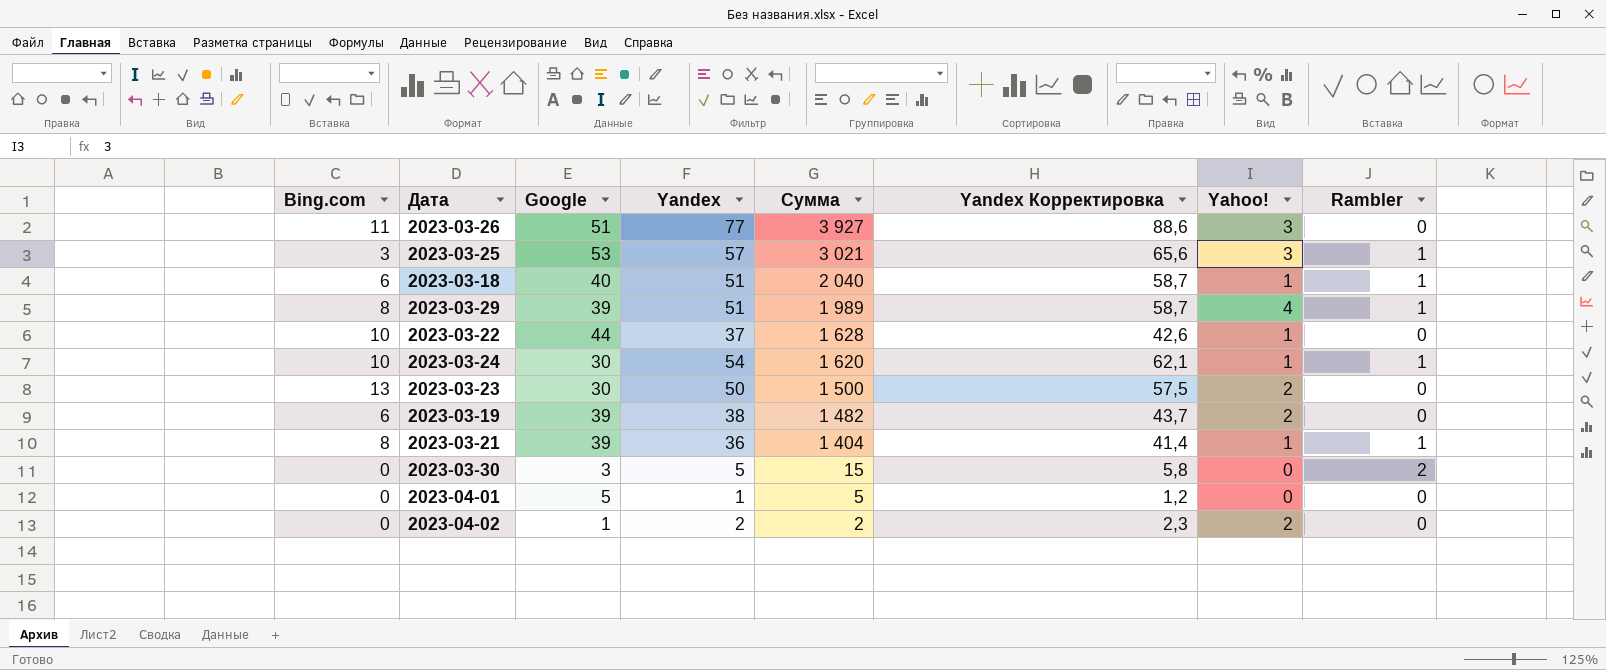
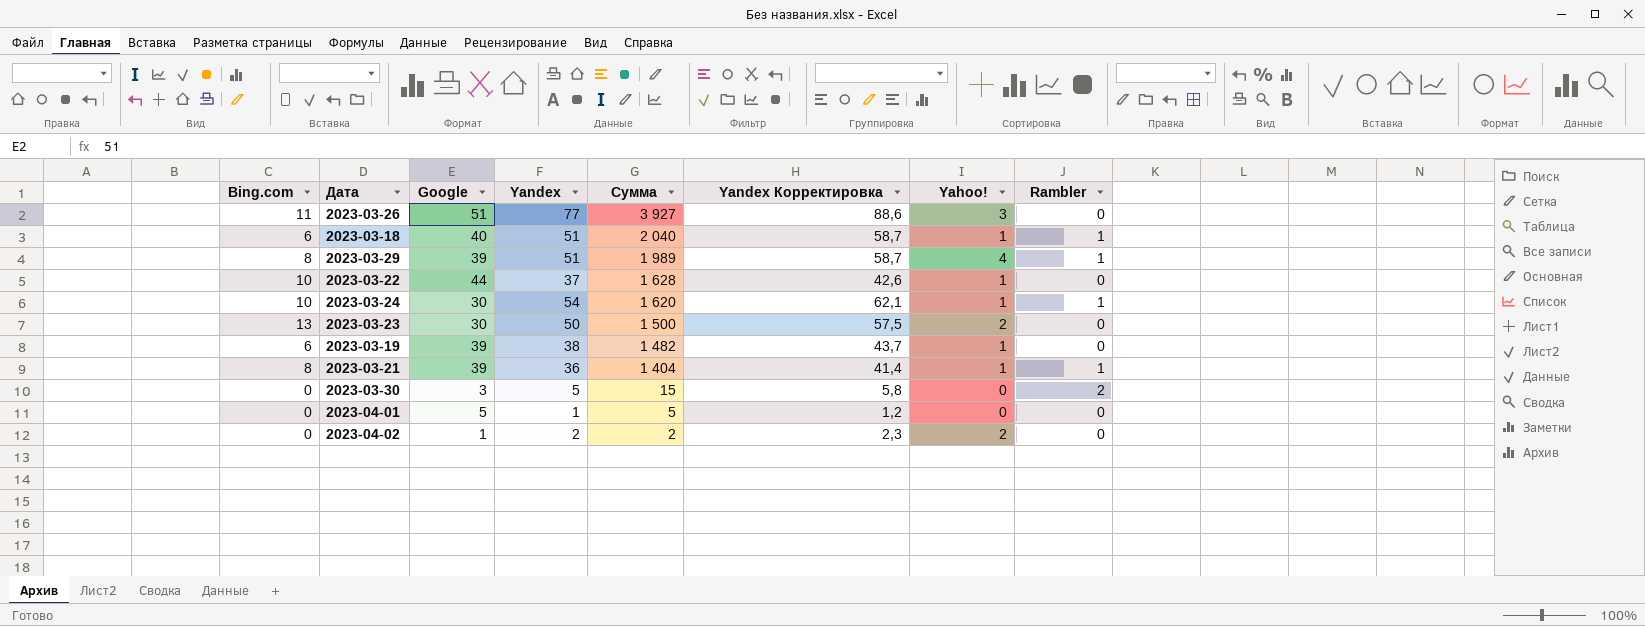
row 2023-03-25: 3 | 53 | 57 | 3 021 | 65,6 | 3 | 1 -> none
2023-03-19 | Yahoo!: 2 -> 1

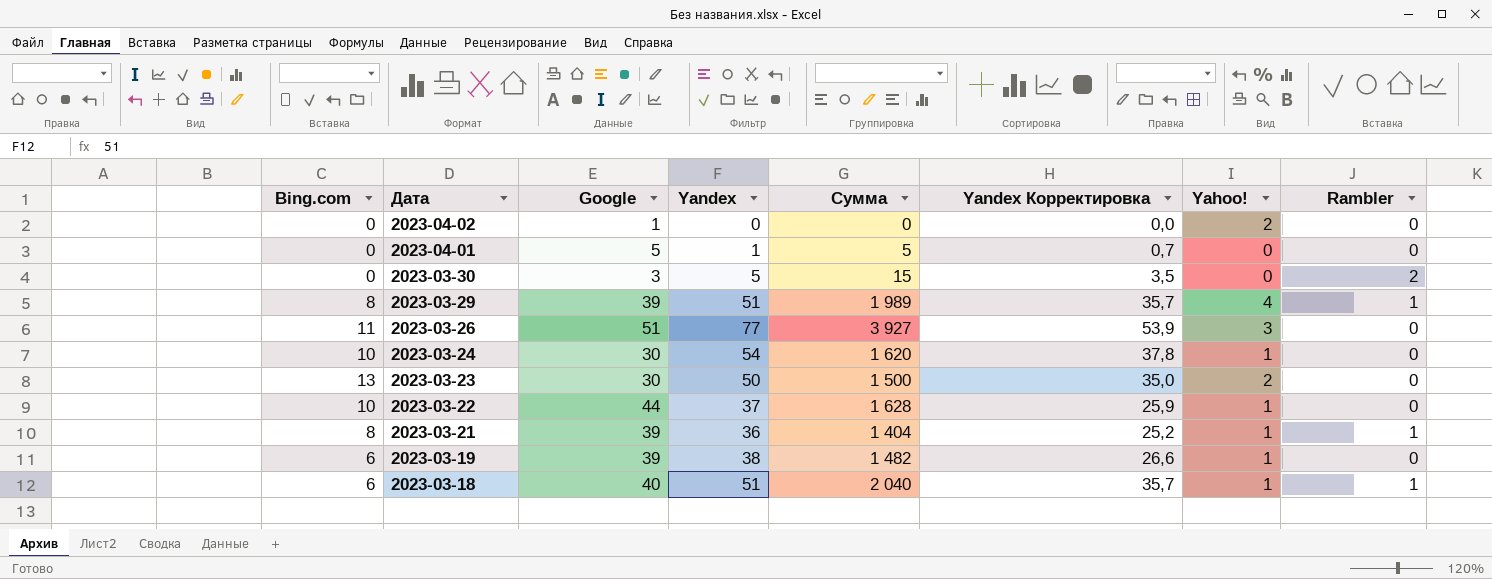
row order: Сумма descending -> Дата descending
column Yandex Корректировка | formula: [Yandex] * 1,15 -> [Yandex] * 0,7
2023-04-02 | Yandex: 2 -> 0
2023-04-02 | Сумма: 2 -> 0
2023-03-24 | Rambler: 1 -> 0

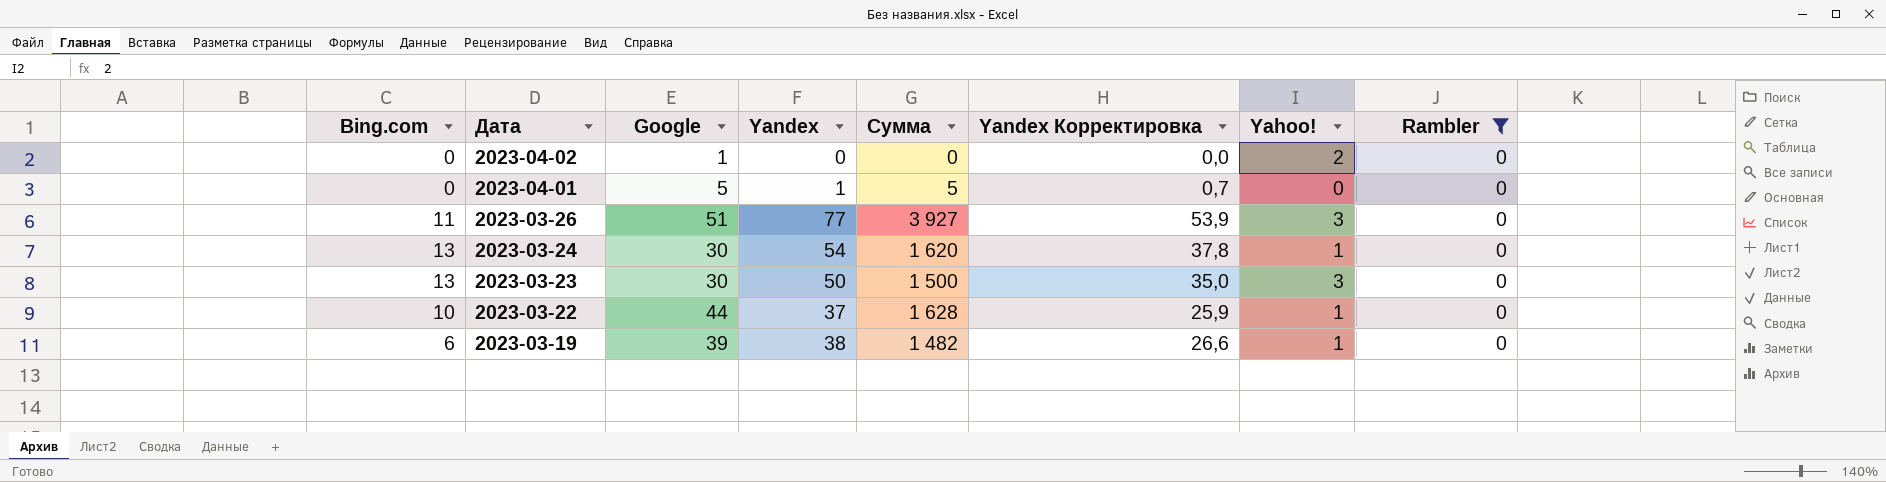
filter: none -> Rambler = 0
2023-03-24 | Bing.com: 10 -> 13
2023-03-23 | Yahoo!: 2 -> 3

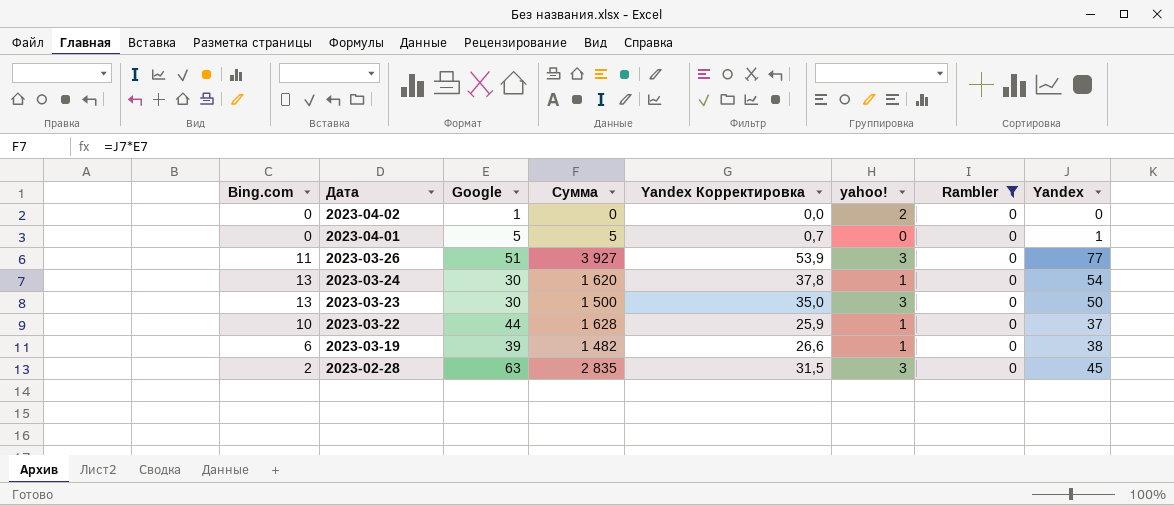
column name: Yahoo! -> yahoo!
column Yandex | position: 4 -> 8
row 2023-02-28: none -> 2 | 63 | 2 835 | 31,5 | 3 | 0 | 45

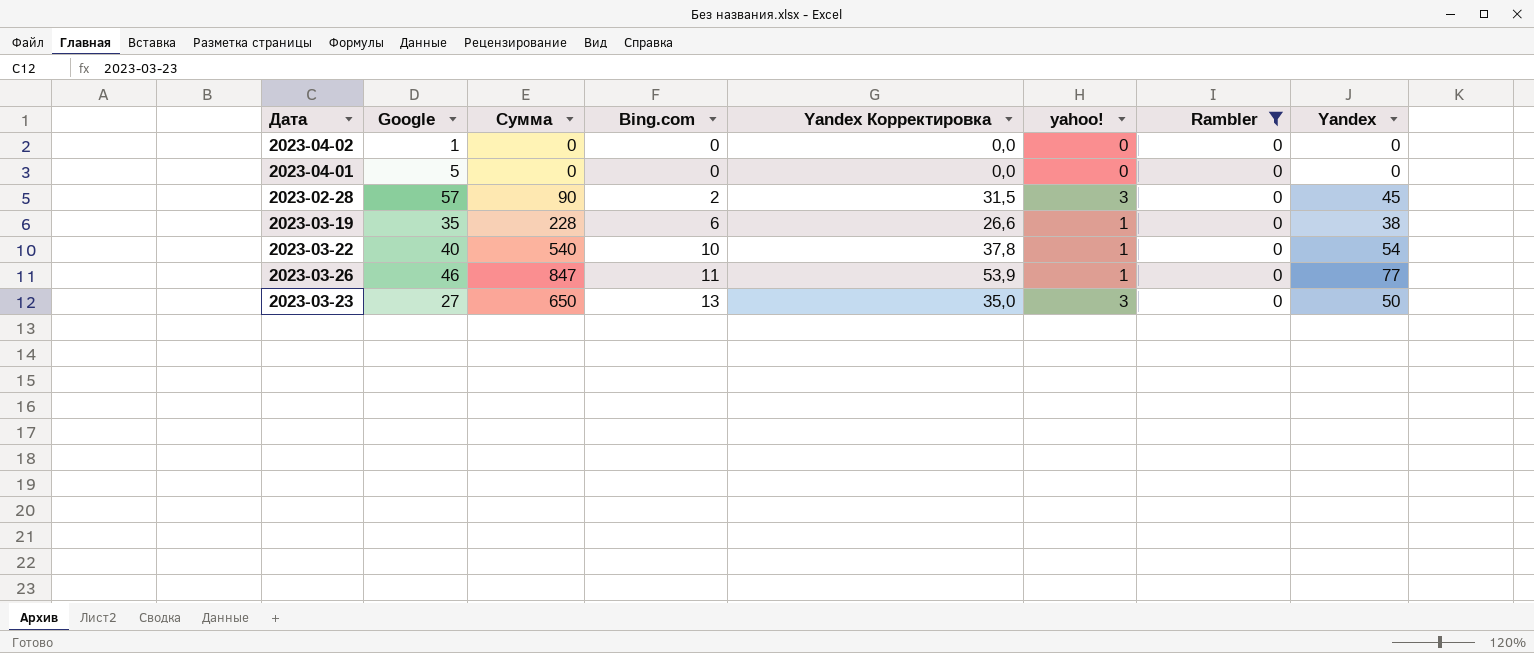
row order: Дата descending -> Bing.com ascending
column Сумма | formula: [Google] * [Yandex] -> [Bing.com] * [Yandex]
column Bing.com | position: 1 -> 4
row 2023-03-24: 13 | 30 | 1 620 | 37,8 | 1 | 0 | 54 -> none
2023-04-02 | yahoo!: 2 -> 0
2023-04-01 | Yandex Корректировка: 0,7 -> 0,0
2023-04-01 | Yandex: 1 -> 0
2023-02-28 | Google: 63 -> 57
2023-03-19 | Google: 39 -> 35
2023-03-22 | Google: 44 -> 40
2023-03-22 | Yandex Корректировка: 25,9 -> 37,8
2023-03-22 | Yandex: 37 -> 54
2023-03-26 | Google: 51 -> 46
2023-03-26 | yahoo!: 3 -> 1
2023-03-23 | Google: 30 -> 27

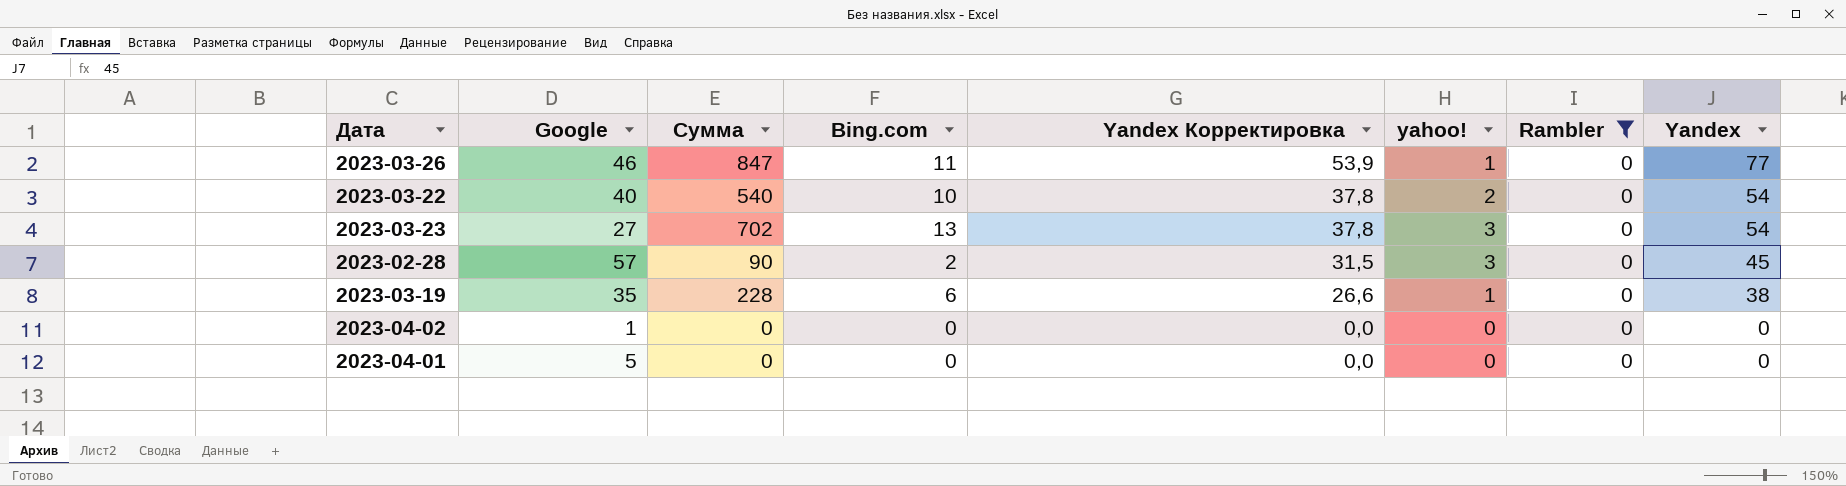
row order: Bing.com ascending -> Yandex Корректировка descending
2023-03-22 | yahoo!: 1 -> 2
2023-03-23 | Сумма: 650 -> 702
2023-03-23 | Yandex Корректировка: 35,0 -> 37,8
2023-03-23 | Yandex: 50 -> 54

